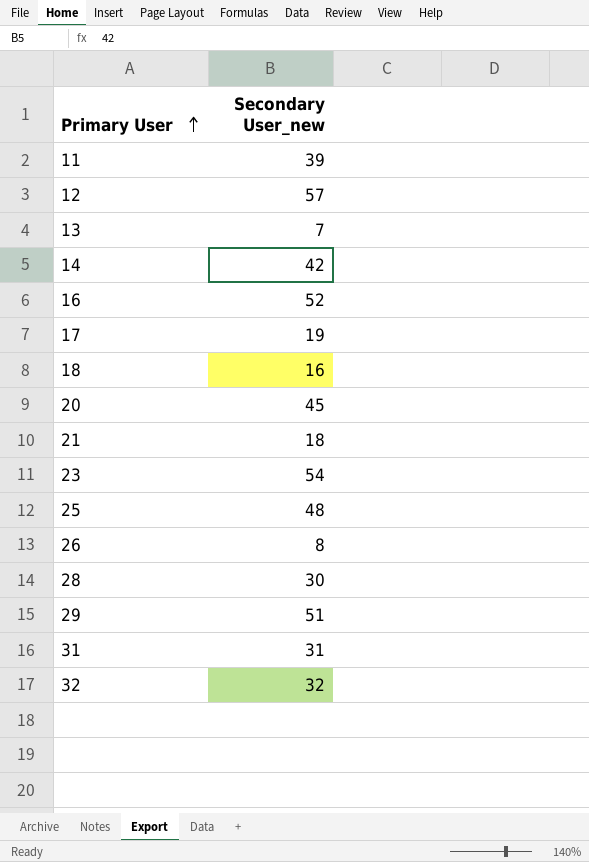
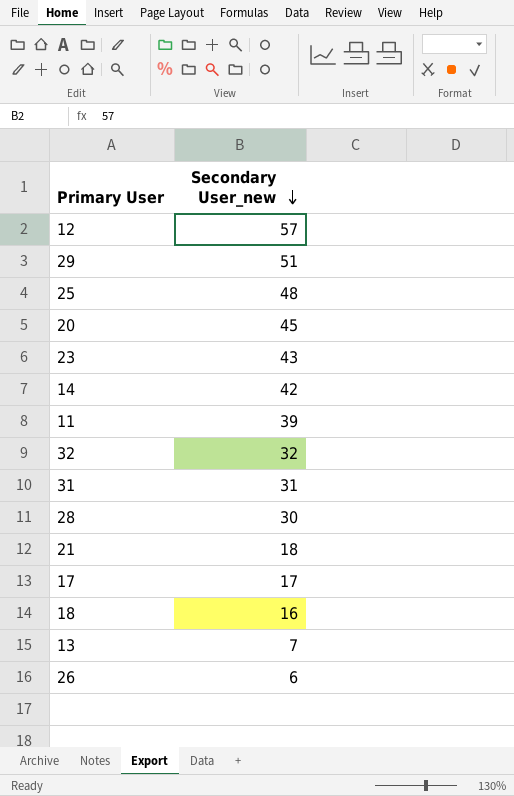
row order: Primary User ascending -> Secondary User_new descending
row 16: 52 -> none
23 | Secondary User_new: 54 -> 43
17 | Secondary User_new: 19 -> 17
26 | Secondary User_new: 8 -> 6

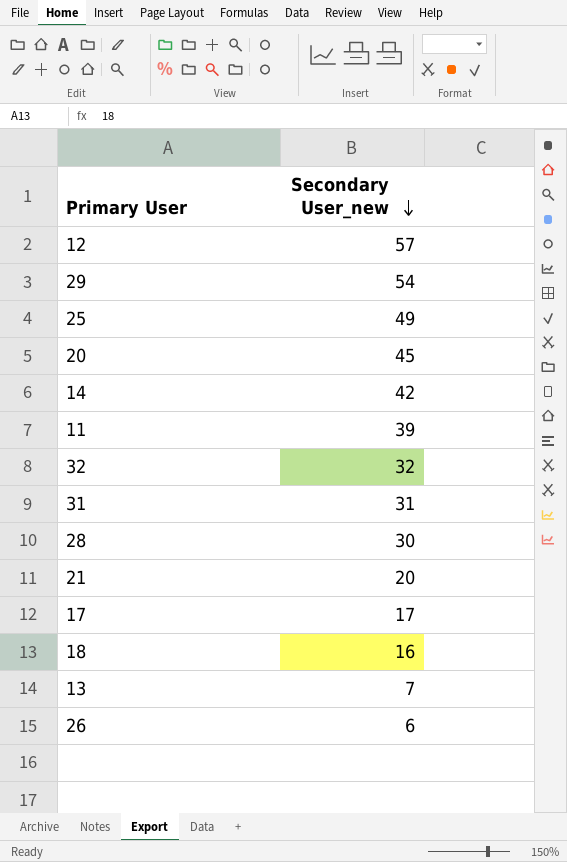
row 23: 43 -> none
29 | Secondary User_new: 51 -> 54
25 | Secondary User_new: 48 -> 49
21 | Secondary User_new: 18 -> 20

